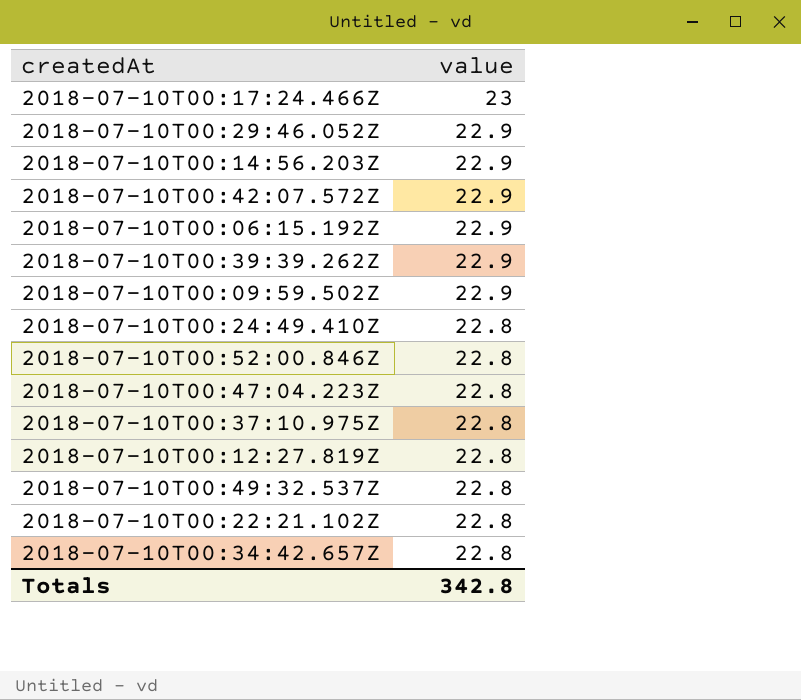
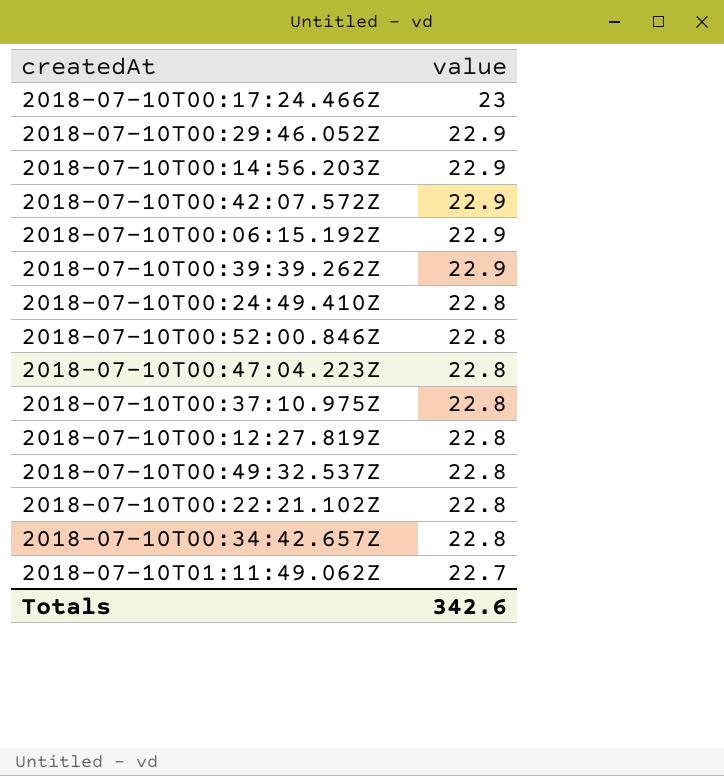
row 2018-07-10T00:09:59.502Z: 22.9 -> none
row 2018-07-10T01:11:49.062Z: none -> 22.7
Totals | value: 342.8 -> 342.6

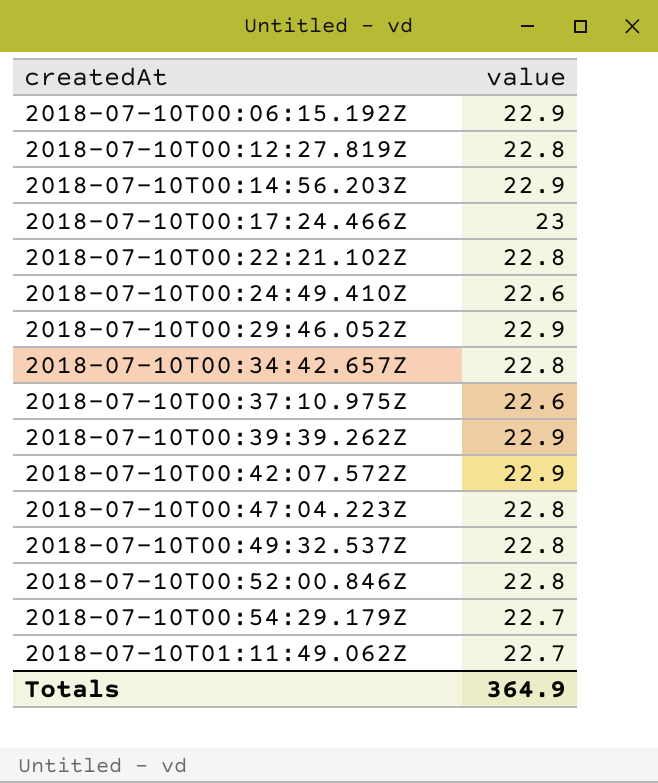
row order: value descending -> createdAt ascending
2018-07-10T00:24:49.410Z | value: 22.8 -> 22.6
2018-07-10T00:37:10.975Z | value: 22.8 -> 22.6
row 2018-07-10T00:54:29.179Z: none -> 22.7
Totals | value: 342.6 -> 364.9

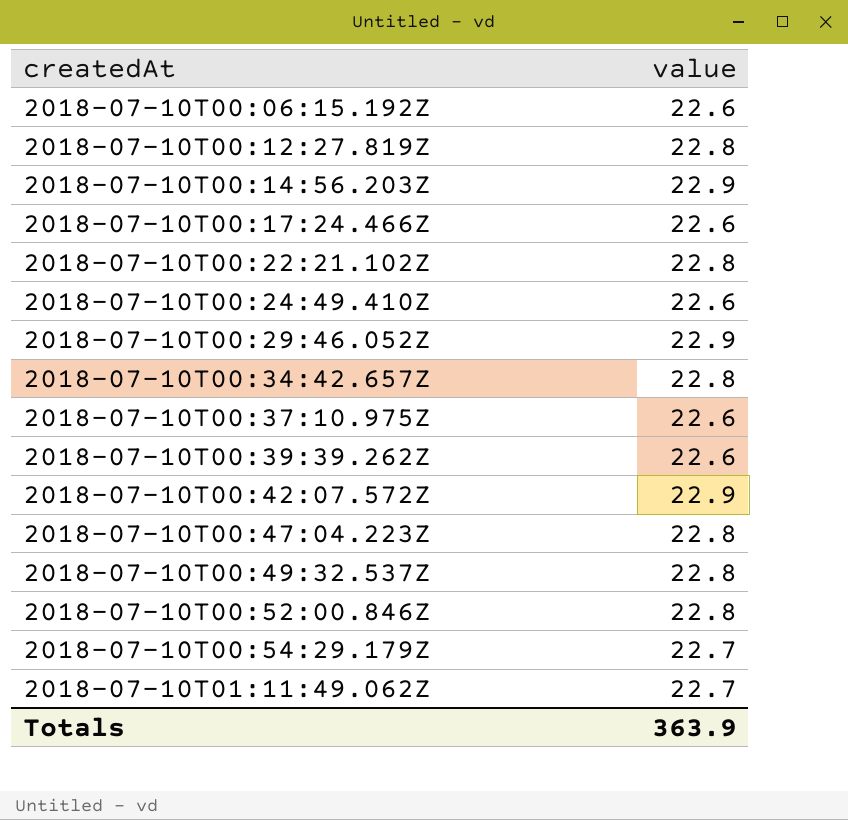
2018-07-10T00:06:15.192Z | value: 22.9 -> 22.6
2018-07-10T00:17:24.466Z | value: 23 -> 22.6
2018-07-10T00:39:39.262Z | value: 22.9 -> 22.6
Totals | value: 364.9 -> 363.9

